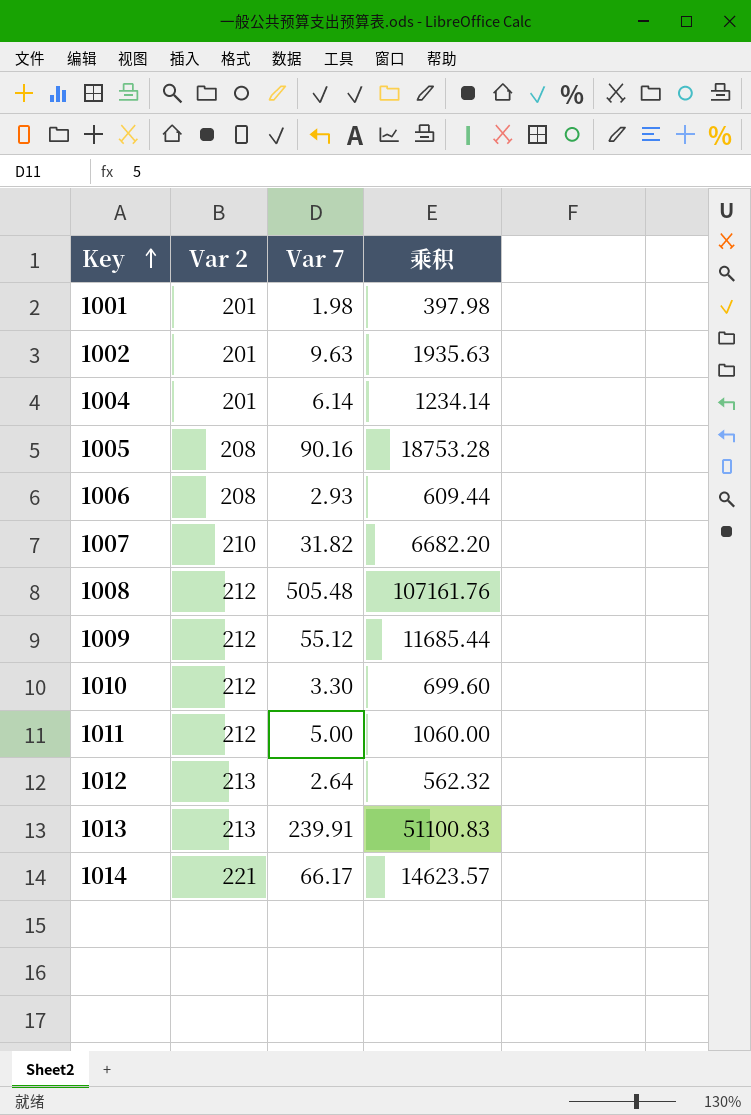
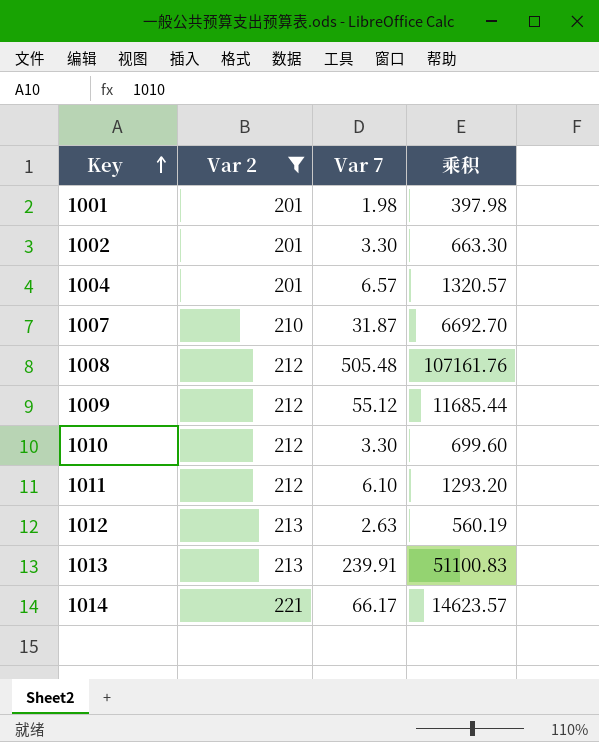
filter: none -> Var 2 != 208
1002 | Var 7: 9.63 -> 3.30
1002 | 乘积: 1935.63 -> 663.30
1004 | Var 7: 6.14 -> 6.57
1004 | 乘积: 1234.14 -> 1320.57
1007 | Var 7: 31.82 -> 31.87
1007 | 乘积: 6682.20 -> 6692.70
1011 | Var 7: 5.00 -> 6.10
1011 | 乘积: 1060.00 -> 1293.20
1012 | Var 7: 2.64 -> 2.63
1012 | 乘积: 562.32 -> 560.19

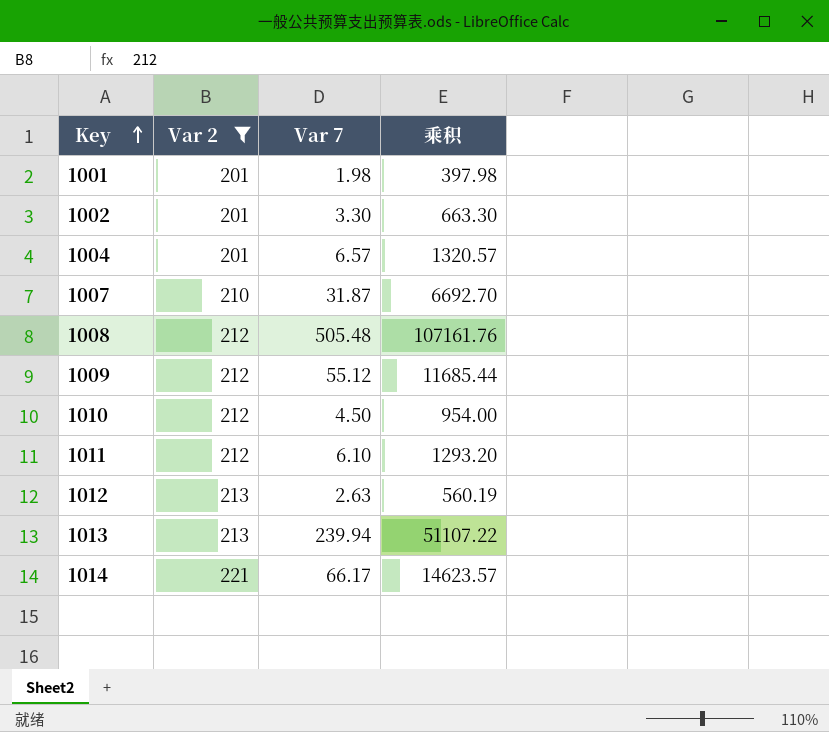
1010 | Var 7: 3.30 -> 4.50
1010 | 乘积: 699.60 -> 954.00
1013 | Var 7: 239.91 -> 239.94
1013 | 乘积: 51100.83 -> 51107.22

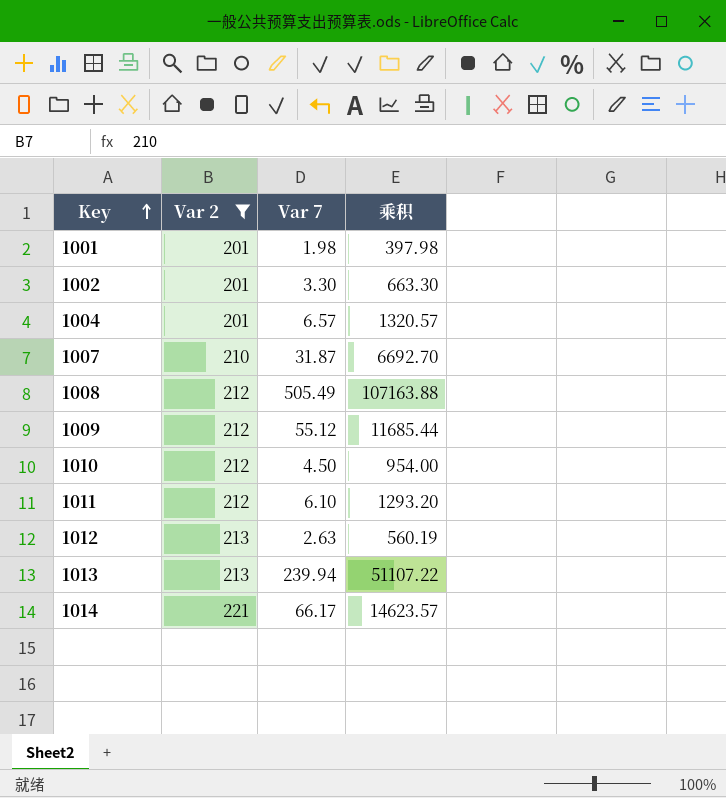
1008 | Var 7: 505.48 -> 505.49
1008 | 乘积: 107161.76 -> 107163.88

